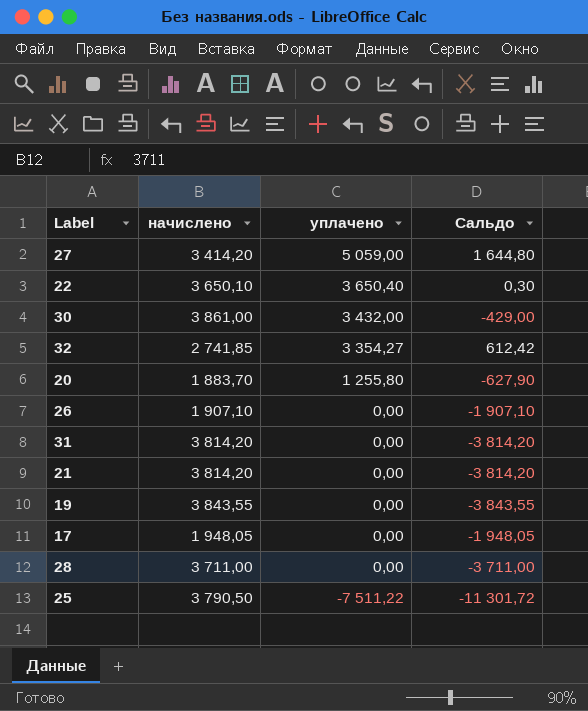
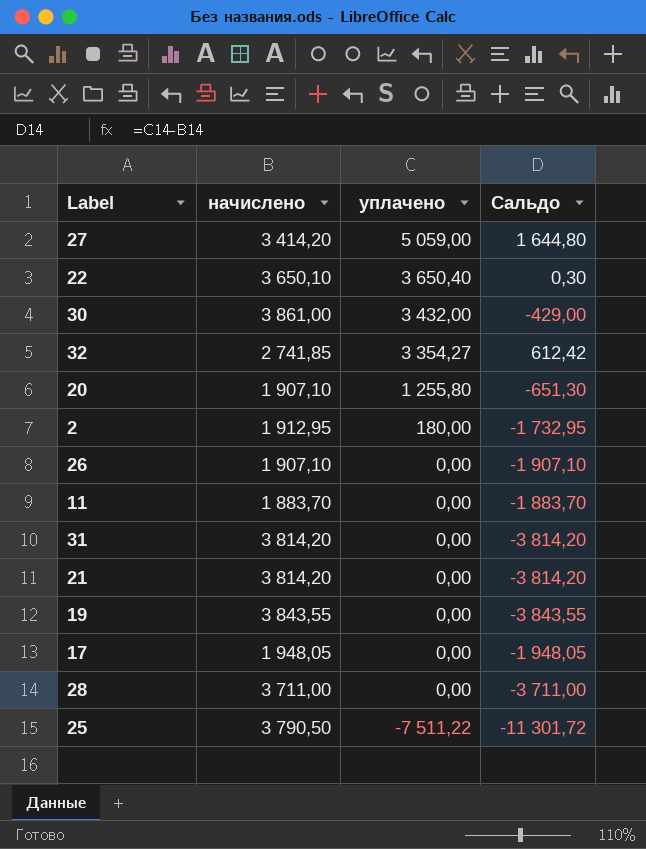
20 | начислено: 1 883,70 -> 1 907,10
20 | Сальдо: -627,90 -> -651,30
row 2: none -> 1 912,95 | 180,00 | -1 732,95
row 11: none -> 1 883,70 | 0,00 | -1 883,70

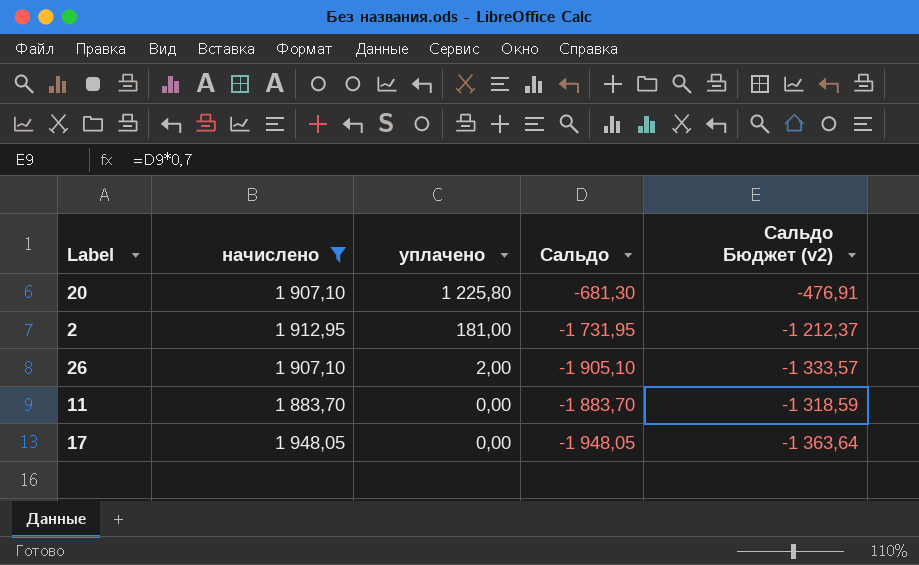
filter: none -> начислено <= 1 948,05
column Сальдо Бюджет (v2) | formula: none -> [Сальдо] * 0,7
20 | уплачено: 1 255,80 -> 1 225,80
20 | Сальдо: -651,30 -> -681,30
2 | уплачено: 180,00 -> 181,00
2 | Сальдо: -1 732,95 -> -1 731,95
26 | уплачено: 0,00 -> 2,00
26 | Сальдо: -1 907,10 -> -1 905,10

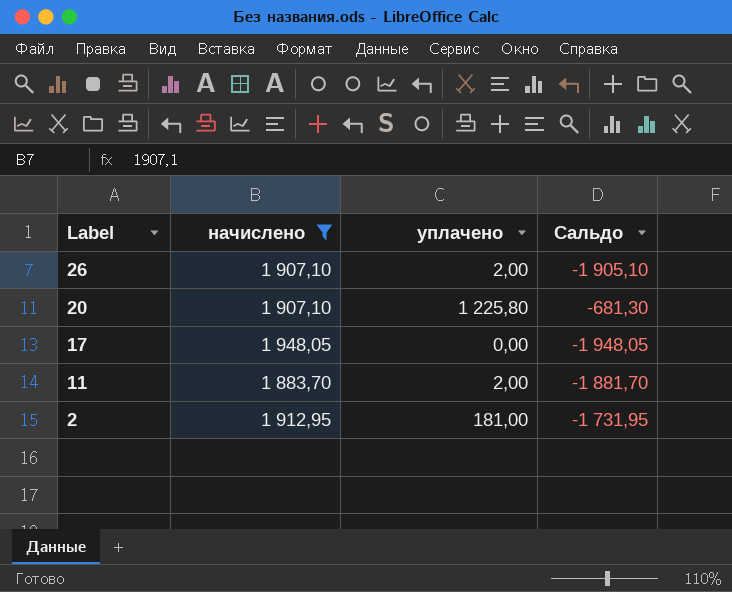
row order: уплачено descending -> Label descending
column Сальдо Бюджет (v2) | formula: [Сальдо] * 0,7 -> none
11 | уплачено: 0,00 -> 2,00
11 | Сальдо: -1 883,70 -> -1 881,70

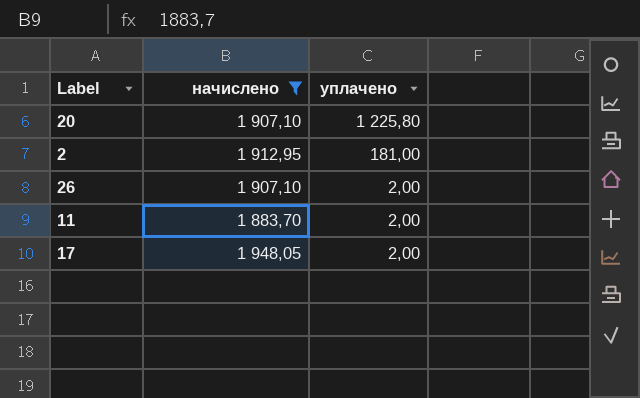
row order: Label descending -> уплачено descending
column Сальдо | formula: [уплачено] - [начислено] -> none
17 | уплачено: 0,00 -> 2,00

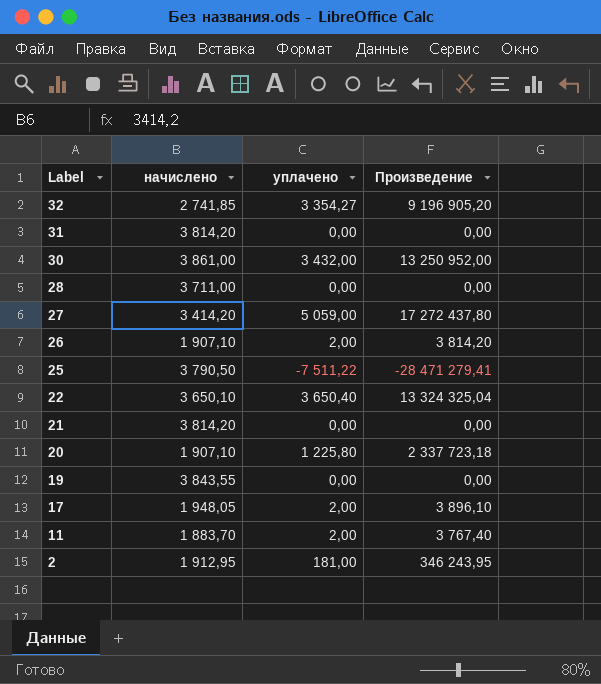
filter: начислено <= 1 948,05 -> none
row order: уплачено descending -> Label descending
column Произведение | formula: none -> [начислено] * [уплачено]

